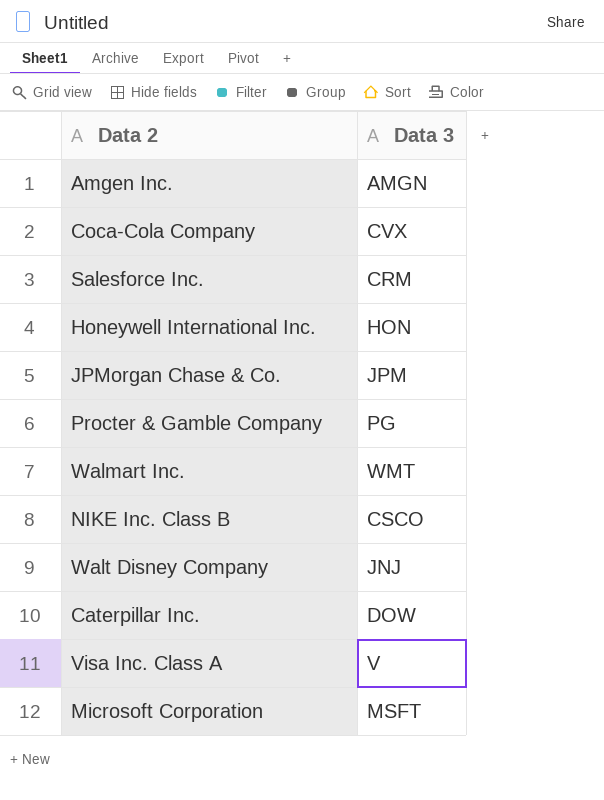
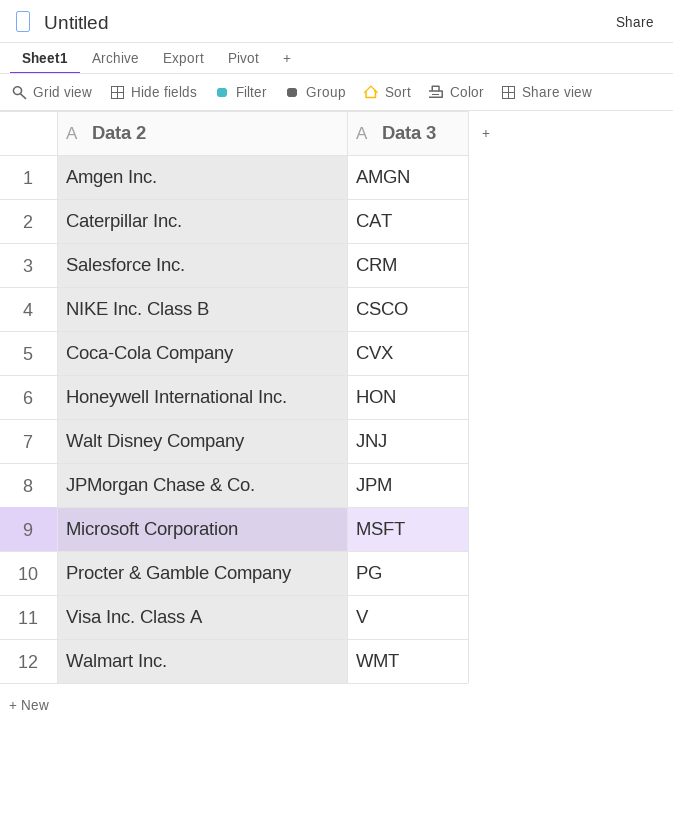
row order: none -> Data 3 ascending
Caterpillar Inc. | Data 3: DOW -> CAT

